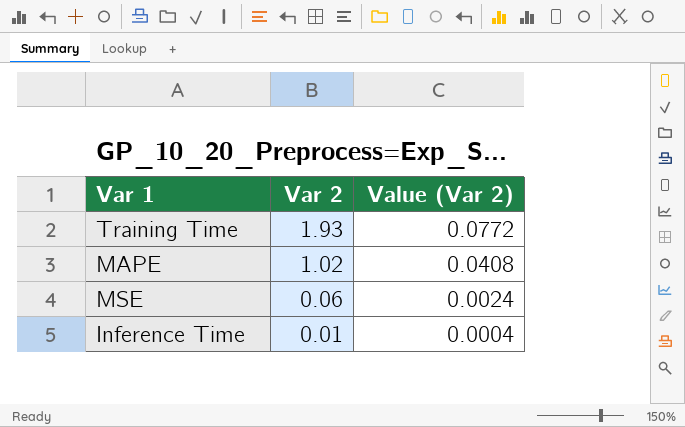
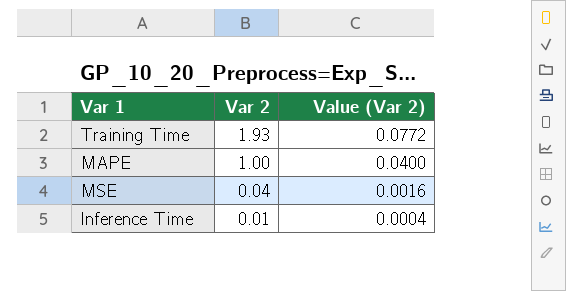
MAPE | Var 2: 1.02 -> 1.00
MAPE | Value (Var 2): 0.0408 -> 0.0400
MSE | Var 2: 0.06 -> 0.04
MSE | Value (Var 2): 0.0024 -> 0.0016

